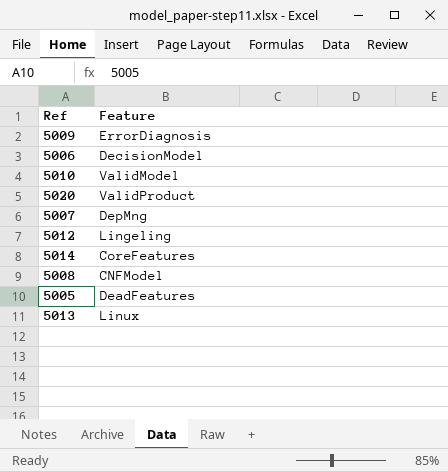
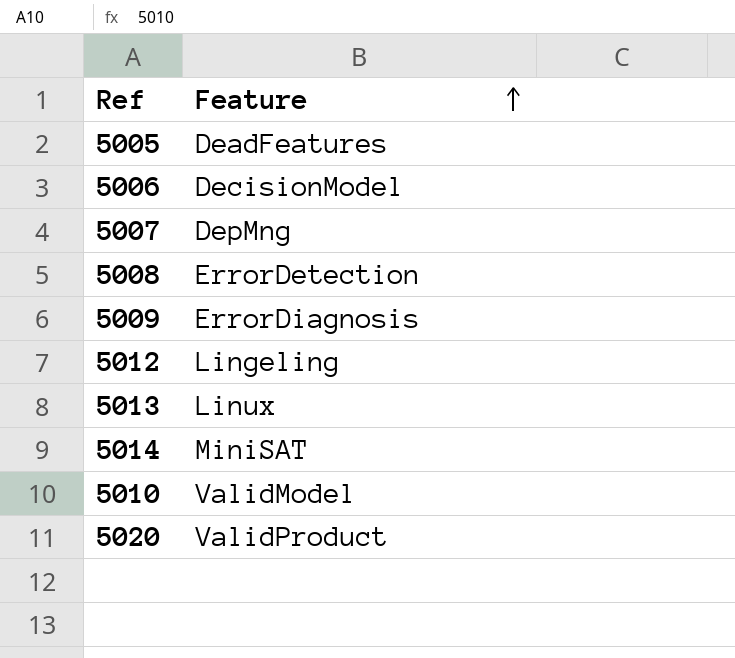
row order: none -> Feature ascending
5008 | Feature: CNFModel -> ErrorDetection
5014 | Feature: CoreFeatures -> MiniSAT

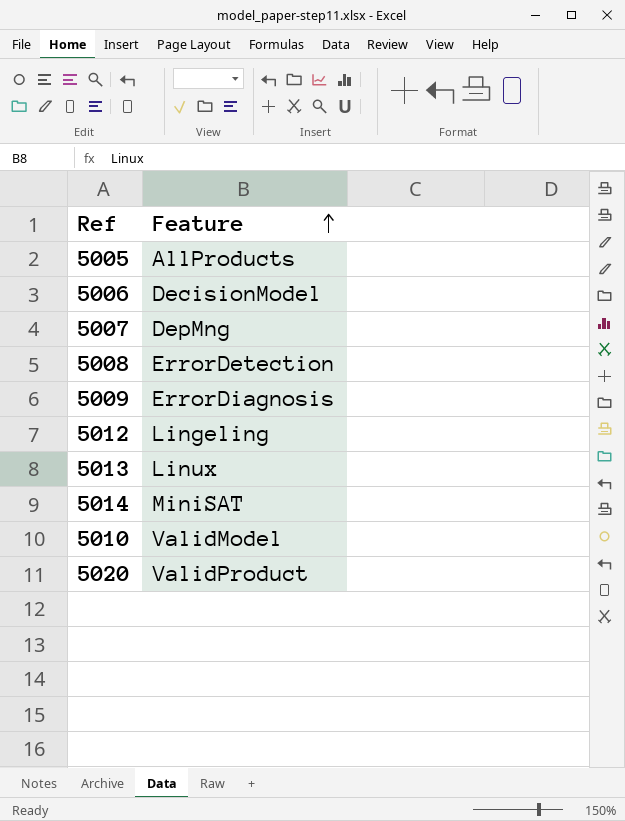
5005 | Feature: DeadFeatures -> AllProducts

